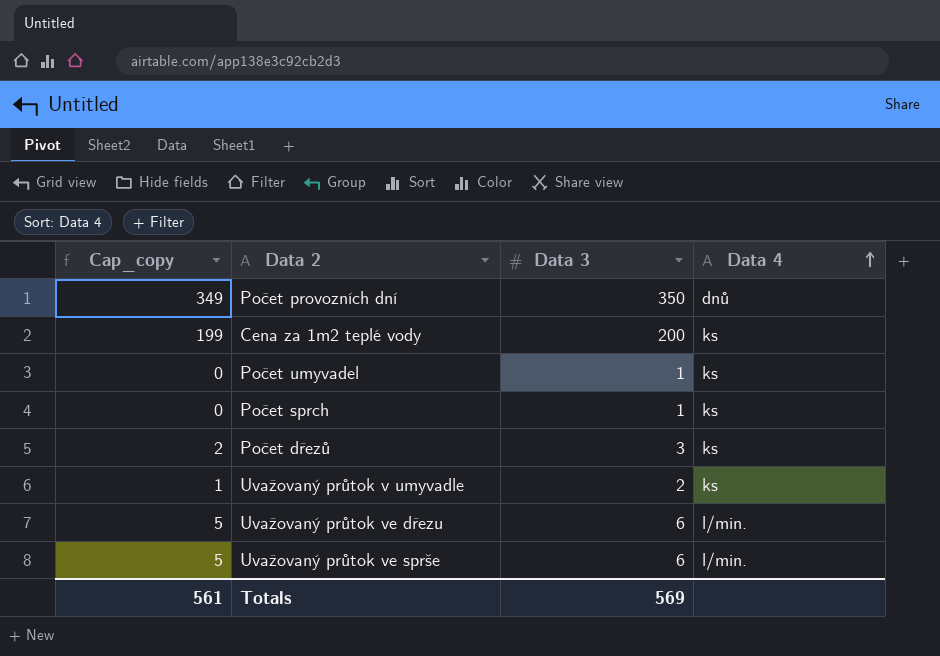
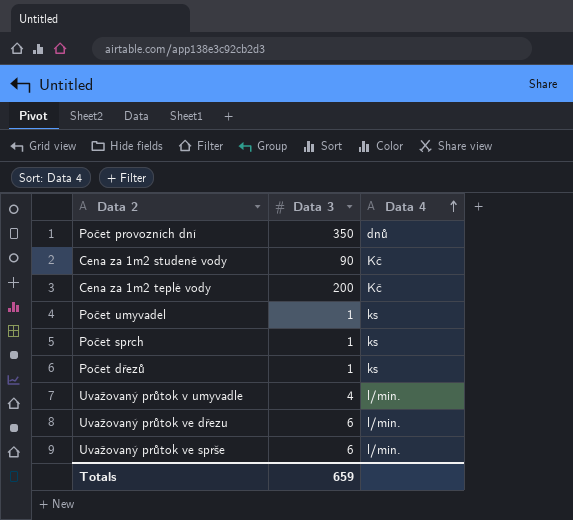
column Cap_copy | formula: [Data 3] - 1 -> none
row Cena za 1m2 studené vody: none -> 90 | Kč
Cena za 1m2 teplé vody | Data 4: ks -> Kč
Počet dřezů | Data 3: 3 -> 1
Uvažovaný průtok v umyvadle | Data 3: 2 -> 4
Uvažovaný průtok v umyvadle | Data 4: ks -> l/min.
Totals | Data 3: 569 -> 659

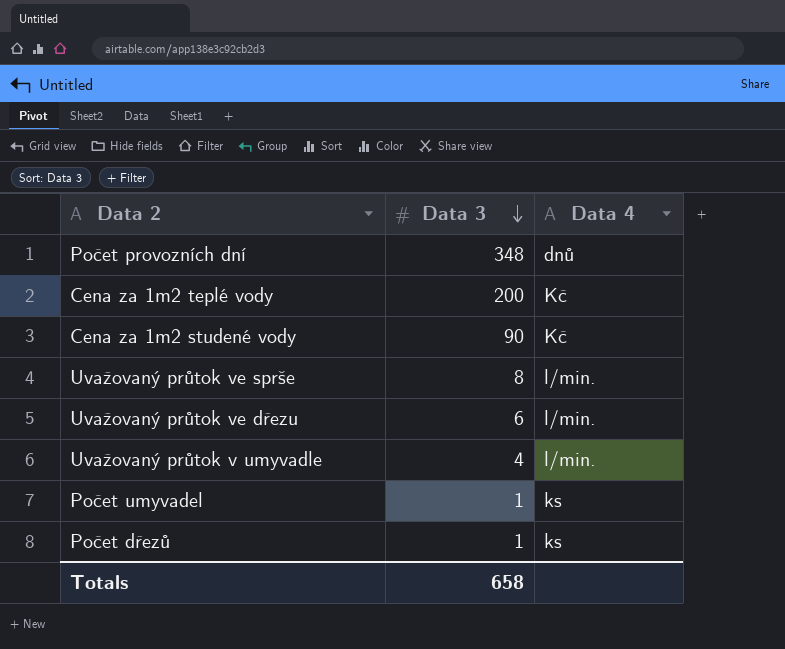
row order: Data 4 ascending -> Data 3 descending
row Počet sprch: 1 | ks -> none
Počet provozních dní | Data 3: 350 -> 348
Uvažovaný průtok ve sprše | Data 3: 6 -> 8
Totals | Data 3: 659 -> 658

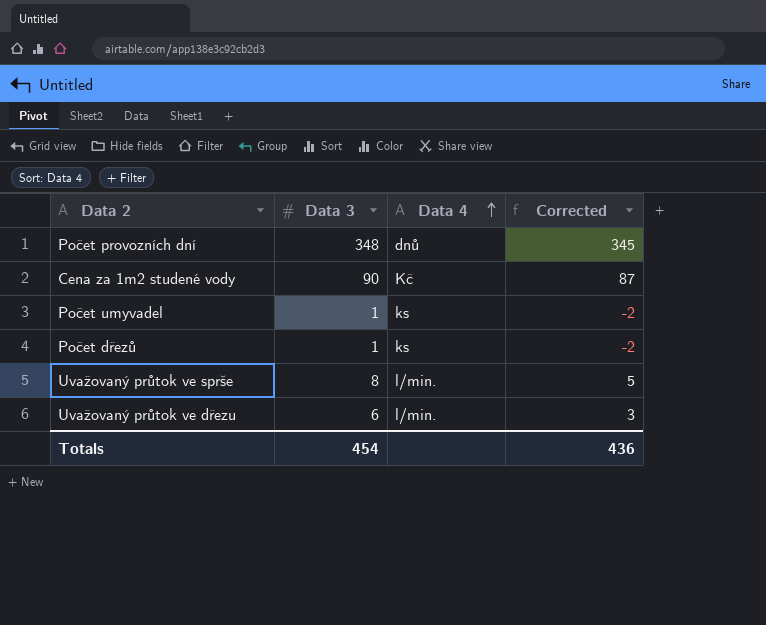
row order: Data 3 descending -> Data 4 ascending
column Corrected | formula: none -> [Data 3] - 3
row Cena za 1m2 teplé vody: 200 | Kč -> none
row Uvažovaný průtok v umyvadle: 4 | l/min. -> none
Totals | Data 3: 658 -> 454

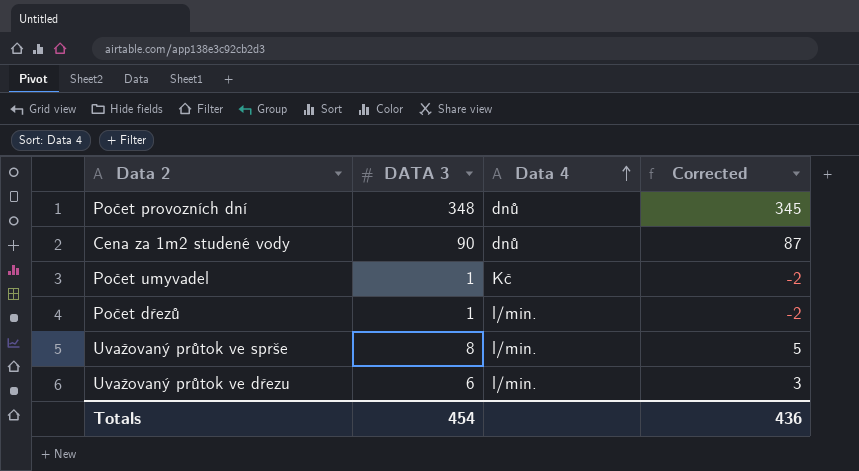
column name: Data 3 -> DATA 3
Cena za 1m2 studené vody | Data 4: Kč -> dnů
Počet umyvadel | Data 4: ks -> Kč
Počet dřezů | Data 4: ks -> l/min.

